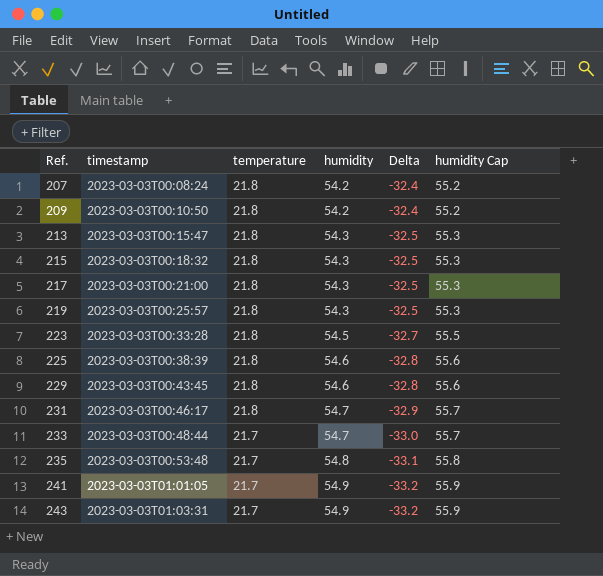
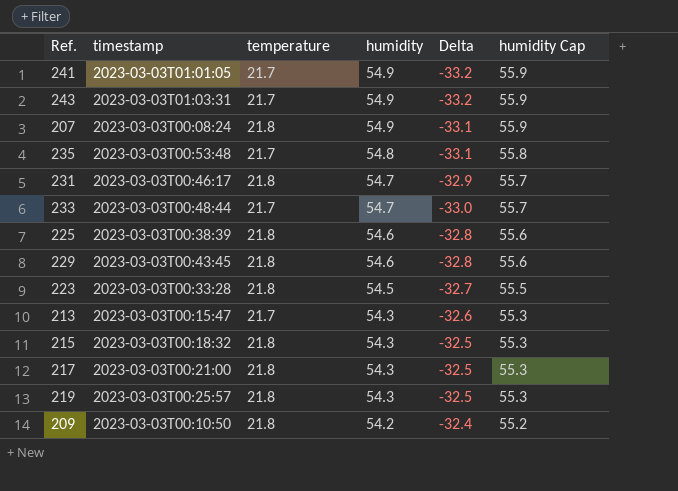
row order: Ref. ascending -> humidity descending
207 | humidity: 54.2 -> 54.9
207 | Delta: -32.4 -> -33.1
207 | humidity Cap: 55.2 -> 55.9
213 | temperature: 21.8 -> 21.7
213 | Delta: -32.5 -> -32.6

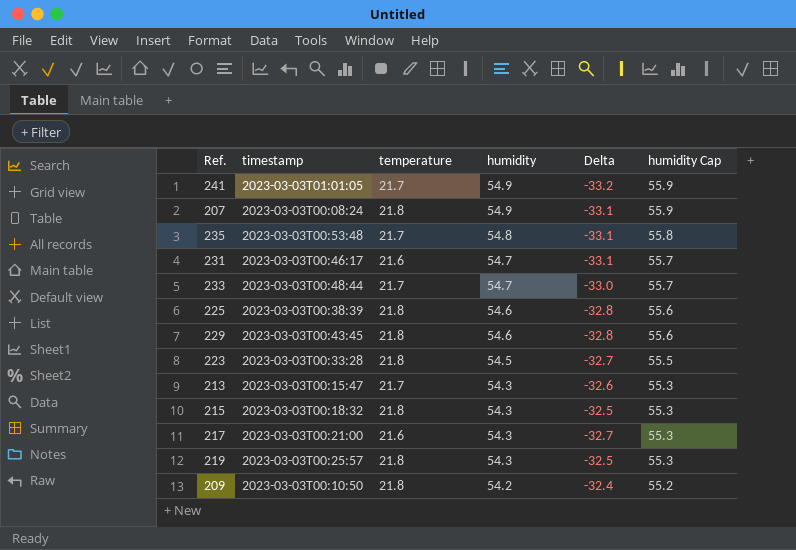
row 243: 2023-03-03T01:03:31 | 21.7 | 54.9 | -33.2 | 55.9 -> none
231 | temperature: 21.8 -> 21.6
231 | Delta: -32.9 -> -33.1
217 | temperature: 21.8 -> 21.6
217 | Delta: -32.5 -> -32.7

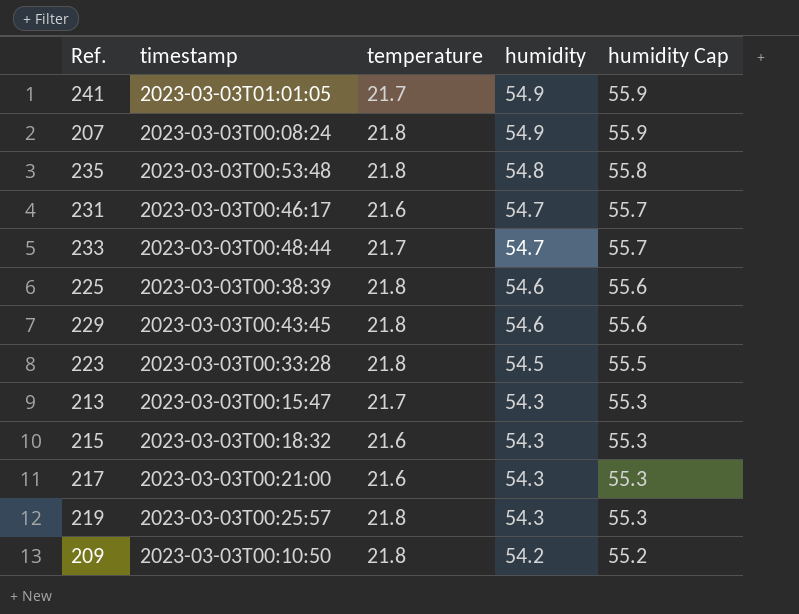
column Delta | formula: [temperature] - [humidity] -> none
235 | temperature: 21.7 -> 21.8
215 | temperature: 21.8 -> 21.6

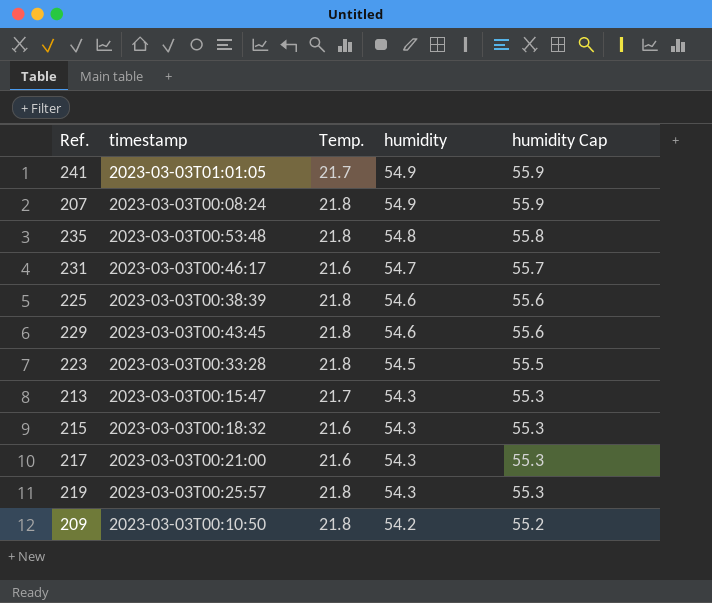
column name: temperature -> Temp.
row 233: 2023-03-03T00:48:44 | 21.7 | 54.7 | 55.7 -> none

